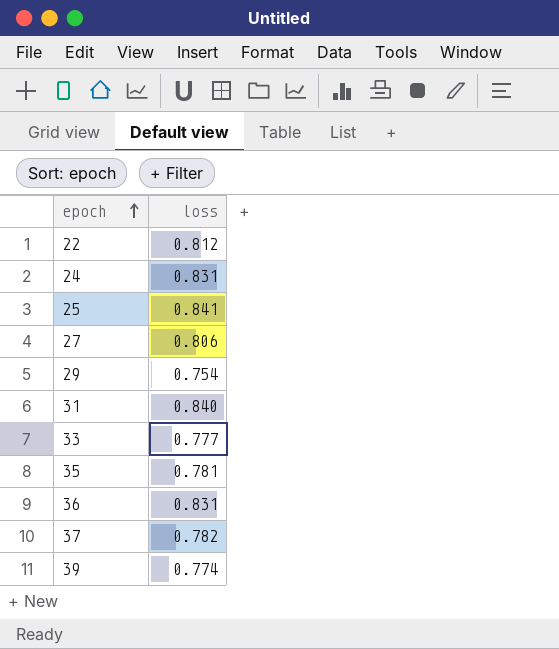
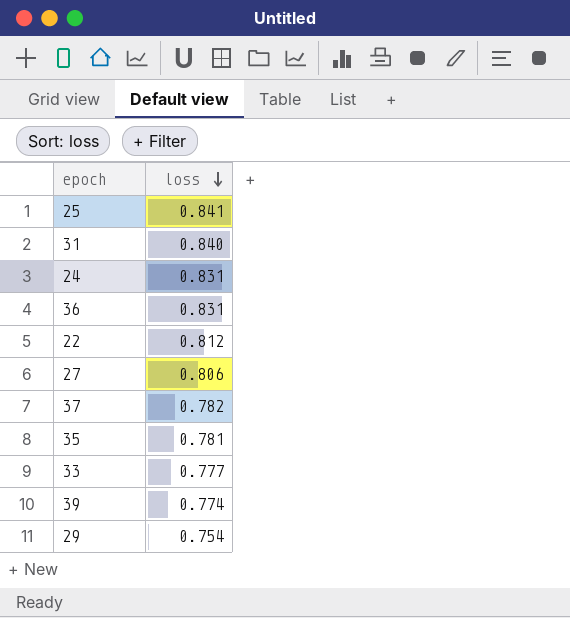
row order: epoch ascending -> loss descending

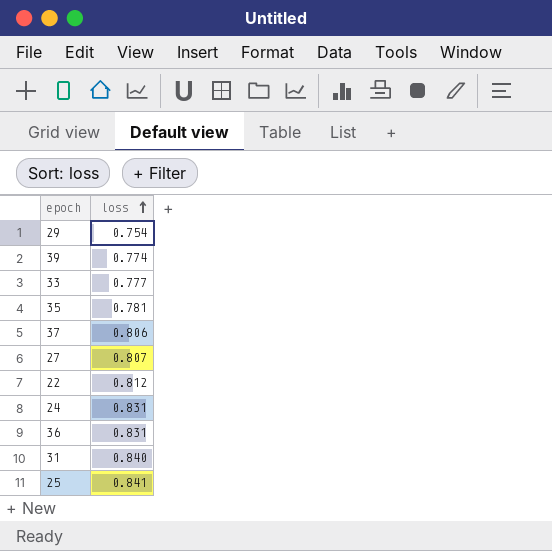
row order: loss descending -> loss ascending
37 | loss: 0.782 -> 0.806
27 | loss: 0.806 -> 0.807

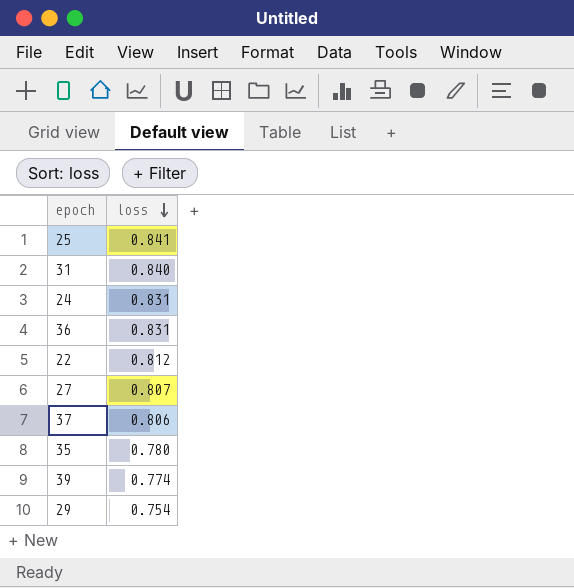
row order: loss ascending -> loss descending
row 33: 0.777 -> none
35 | loss: 0.781 -> 0.780

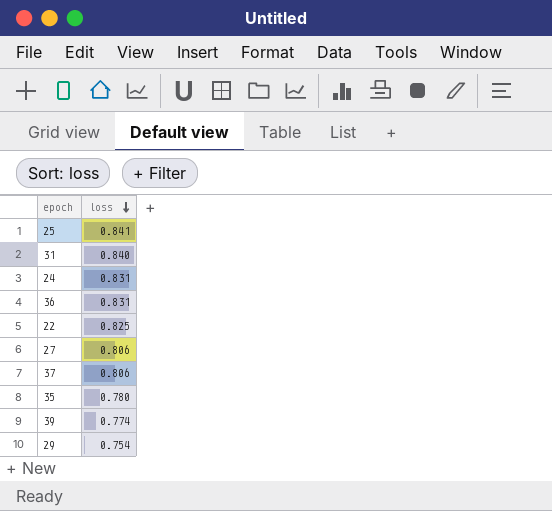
22 | loss: 0.812 -> 0.825
27 | loss: 0.807 -> 0.806

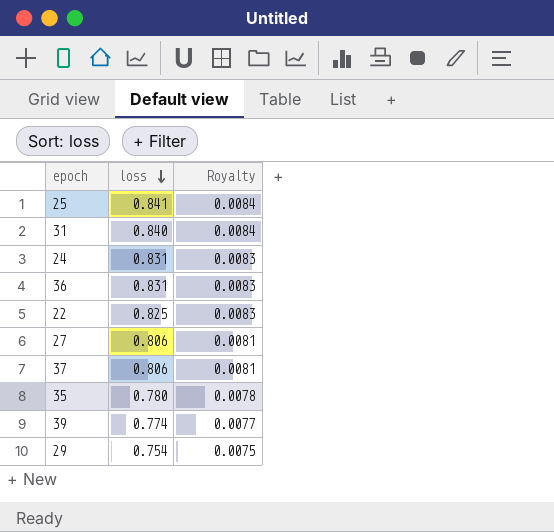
column Royalty | formula: none -> [loss] * 0.01

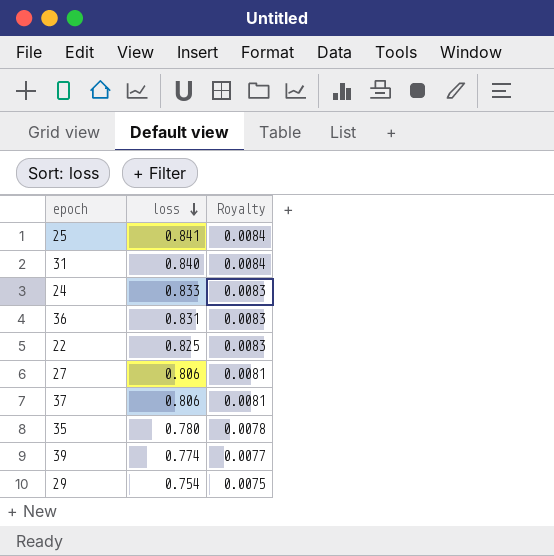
24 | loss: 0.831 -> 0.833

